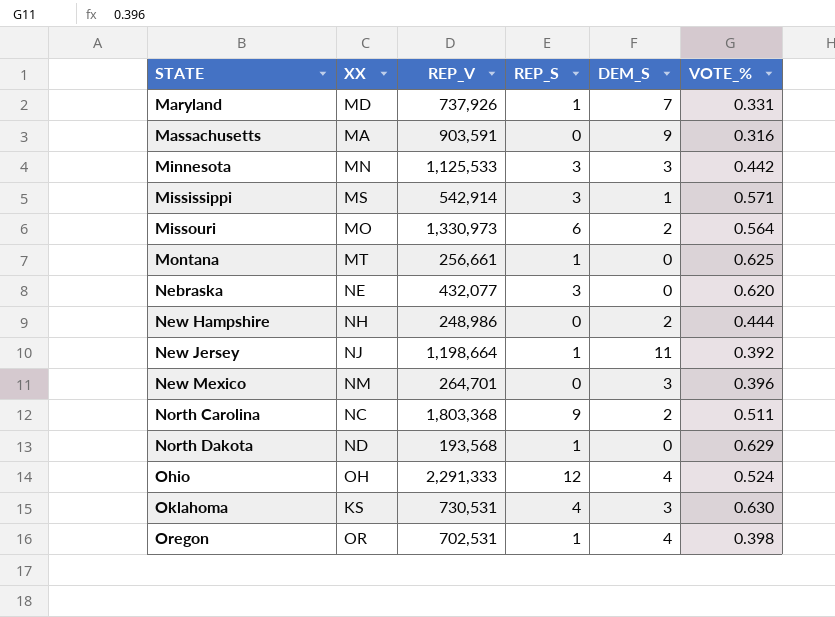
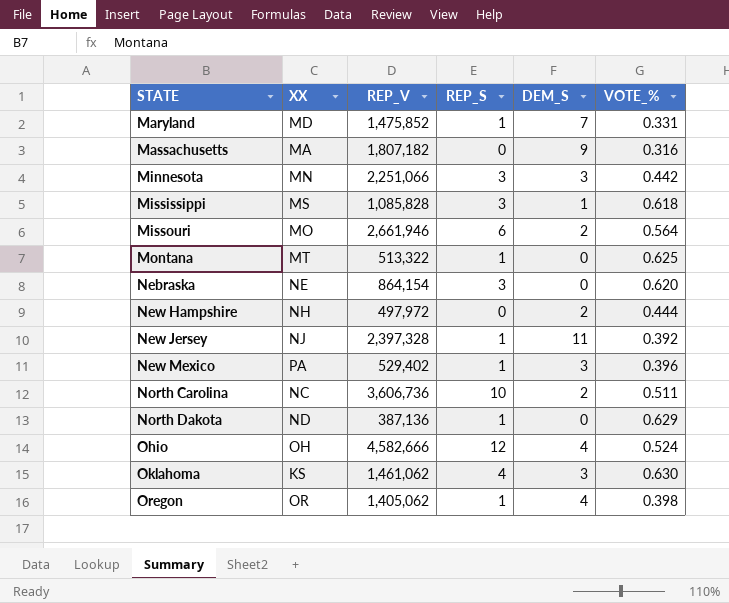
Maryland | REP_V: 737,926 -> 1,475,852
Massachusetts | REP_V: 903,591 -> 1,807,182
Minnesota | REP_V: 1,125,533 -> 2,251,066
Mississippi | REP_V: 542,914 -> 1,085,828
Mississippi | VOTE_%: 0.571 -> 0.618
Missouri | REP_V: 1,330,973 -> 2,661,946
Montana | REP_V: 256,661 -> 513,322
Nebraska | REP_V: 432,077 -> 864,154
New Hampshire | REP_V: 248,986 -> 497,972
New Jersey | REP_V: 1,198,664 -> 2,397,328
New Mexico | XX: NM -> PA
New Mexico | REP_V: 264,701 -> 529,402
New Mexico | REP_S: 0 -> 1
North Carolina | REP_V: 1,803,368 -> 3,606,736
North Carolina | REP_S: 9 -> 10
North Dakota | REP_V: 193,568 -> 387,136
Ohio | REP_V: 2,291,333 -> 4,582,666
Oklahoma | REP_V: 730,531 -> 1,461,062
Oregon | REP_V: 702,531 -> 1,405,062

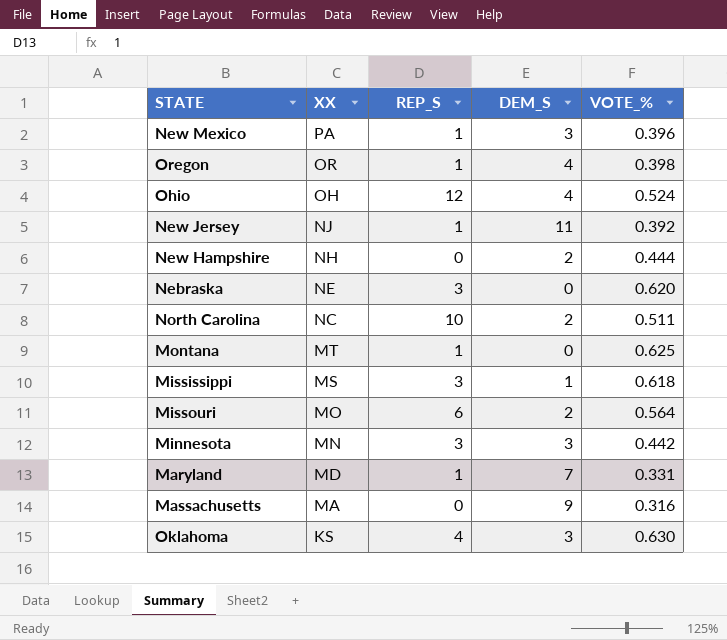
row order: STATE ascending -> XX descending
column REP_V | position: 3 -> none
row North Dakota: ND | 387,136 | 1 | 0 | 0.629 -> none

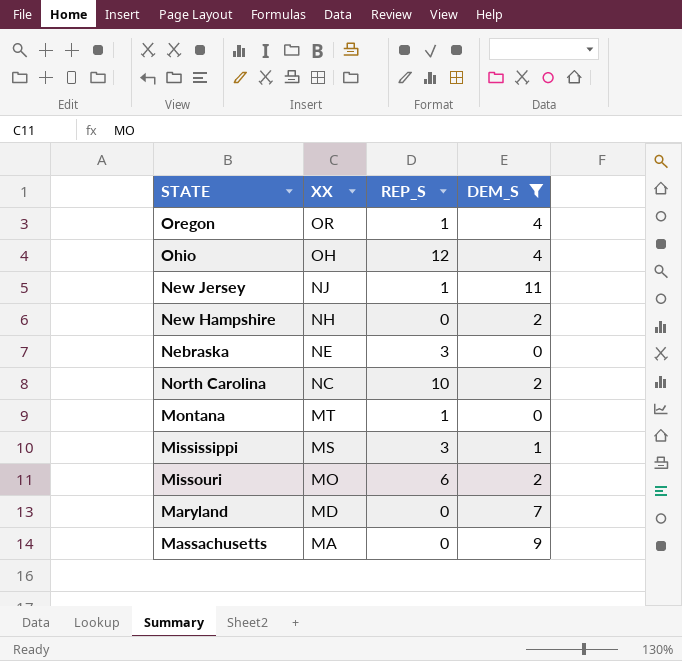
filter: none -> DEM_S != 3
column VOTE_% | position: 5 -> none
Maryland | REP_S: 1 -> 0

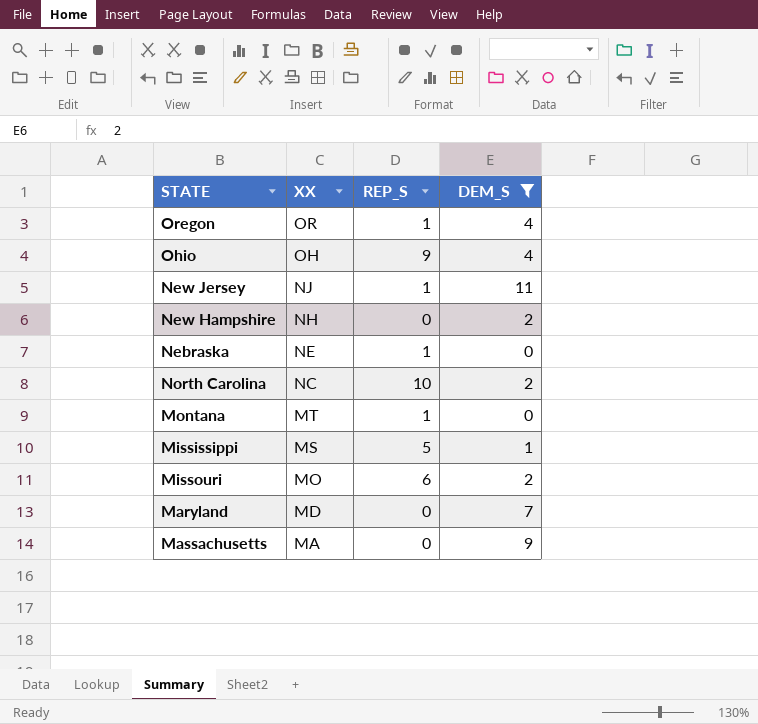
Ohio | REP_S: 12 -> 9
Nebraska | REP_S: 3 -> 1
Mississippi | REP_S: 3 -> 5

